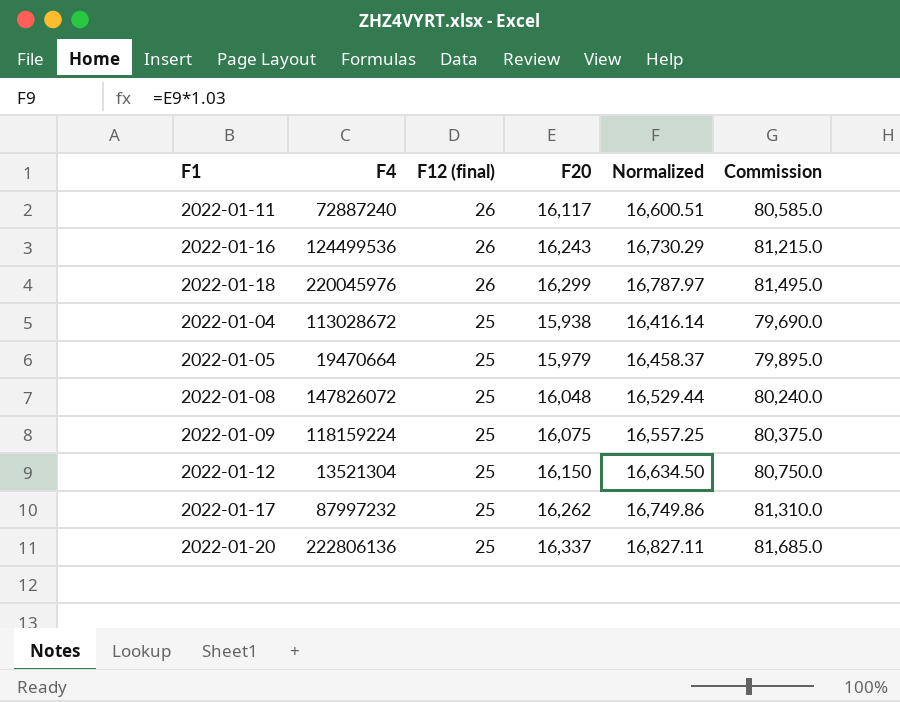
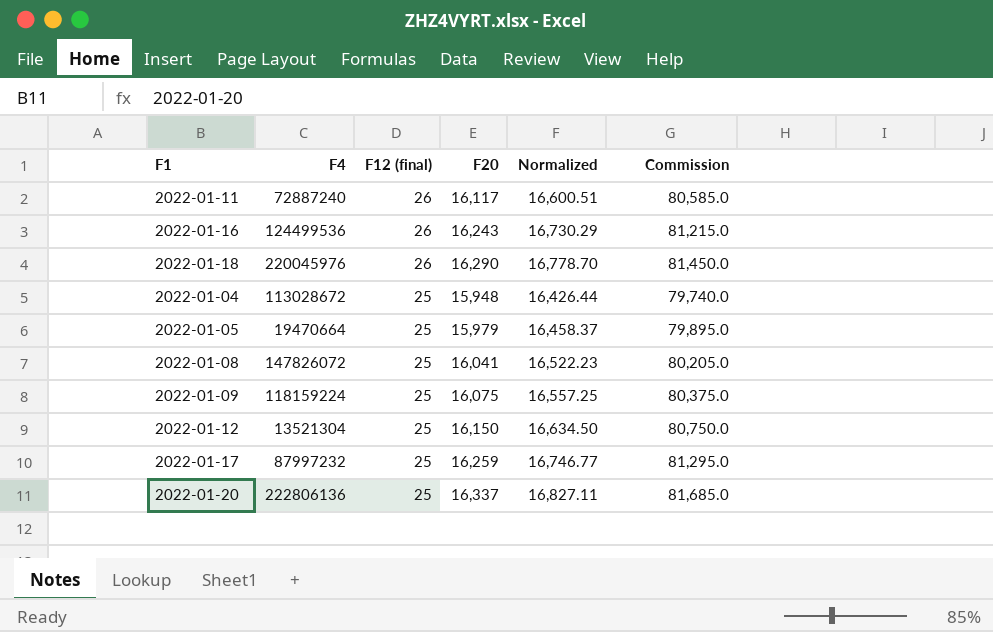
2022-01-18 | F20: 16,299 -> 16,290
2022-01-18 | Normalized: 16,787.97 -> 16,778.70
2022-01-18 | Commission: 81,495.0 -> 81,450.0
2022-01-04 | F20: 15,938 -> 15,948
2022-01-04 | Normalized: 16,416.14 -> 16,426.44
2022-01-04 | Commission: 79,690.0 -> 79,740.0
2022-01-08 | F20: 16,048 -> 16,041
2022-01-08 | Normalized: 16,529.44 -> 16,522.23
2022-01-08 | Commission: 80,240.0 -> 80,205.0
2022-01-17 | F20: 16,262 -> 16,259
2022-01-17 | Normalized: 16,749.86 -> 16,746.77
2022-01-17 | Commission: 81,310.0 -> 81,295.0

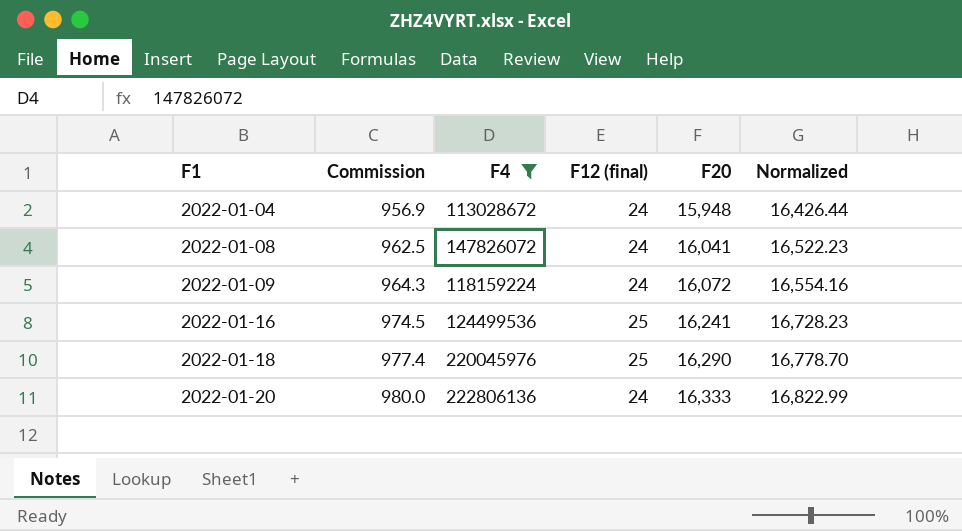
filter: none -> F4 >= 113028672
row order: F12 (final) descending -> F1 ascending
column Commission | formula: [F20] * 5 -> [F20] * 0.06
column Commission | position: 6 -> 2
2022-01-04 | F12 (final): 25 -> 24
2022-01-08 | F12 (final): 25 -> 24
2022-01-09 | F12 (final): 25 -> 24
2022-01-09 | F20: 16,075 -> 16,072
2022-01-09 | Normalized: 16,557.25 -> 16,554.16
2022-01-16 | F12 (final): 26 -> 25
2022-01-16 | F20: 16,243 -> 16,241
2022-01-16 | Normalized: 16,730.29 -> 16,728.23
2022-01-18 | F12 (final): 26 -> 25
2022-01-20 | F12 (final): 25 -> 24
2022-01-20 | F20: 16,337 -> 16,333
2022-01-20 | Normalized: 16,827.11 -> 16,822.99

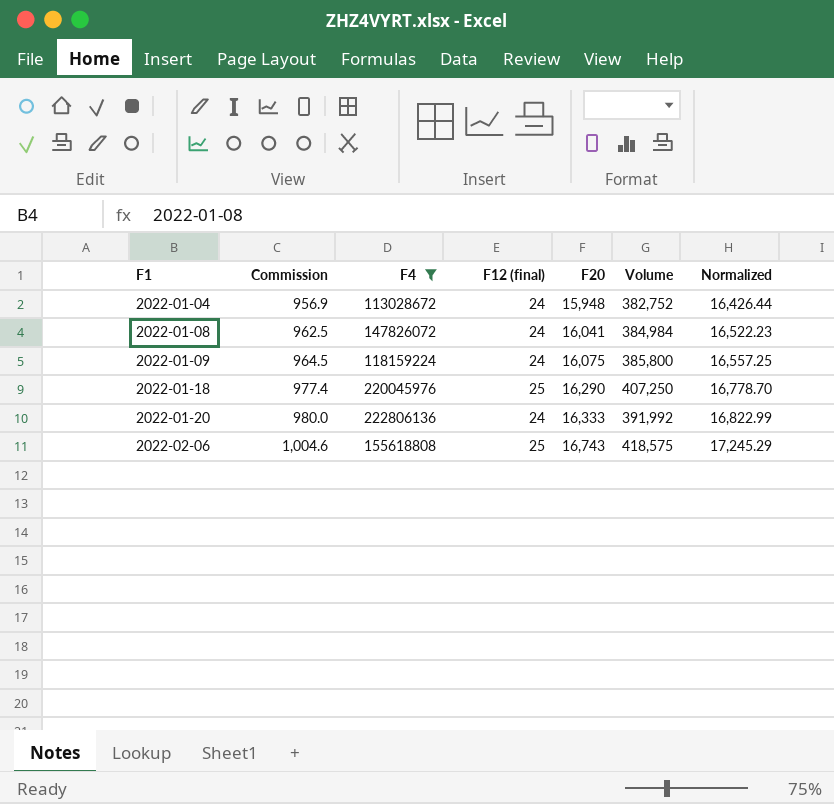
column Volume | formula: none -> [F12 (final)] * [F20]
row 2022-01-16: 974.5 | 124499536 | 25 | 16,241 | 16,728.23 -> none
2022-01-09 | Commission: 964.3 -> 964.5
2022-01-09 | F20: 16,072 -> 16,075
2022-01-09 | Normalized: 16,554.16 -> 16,557.25
row 2022-02-06: none -> 1,004.6 | 155618808 | 25 | 16,743 | 418,575 | 17,245.29

